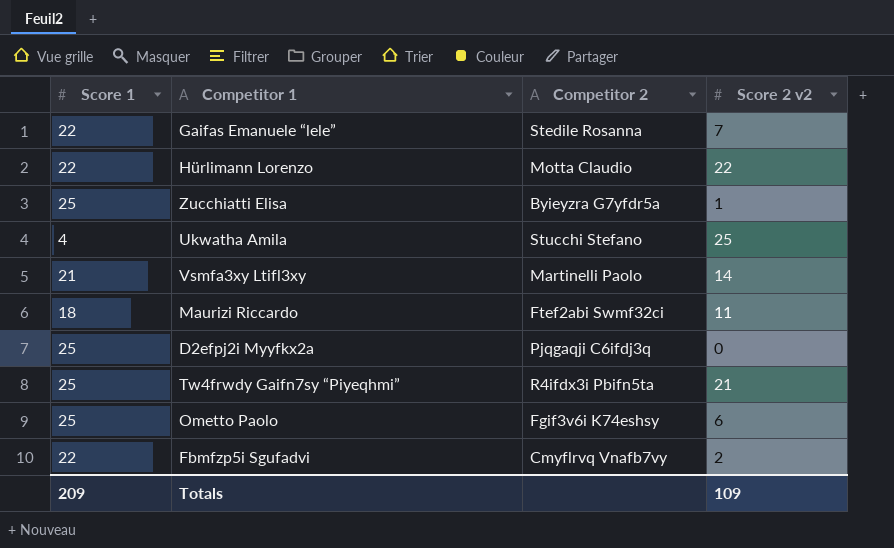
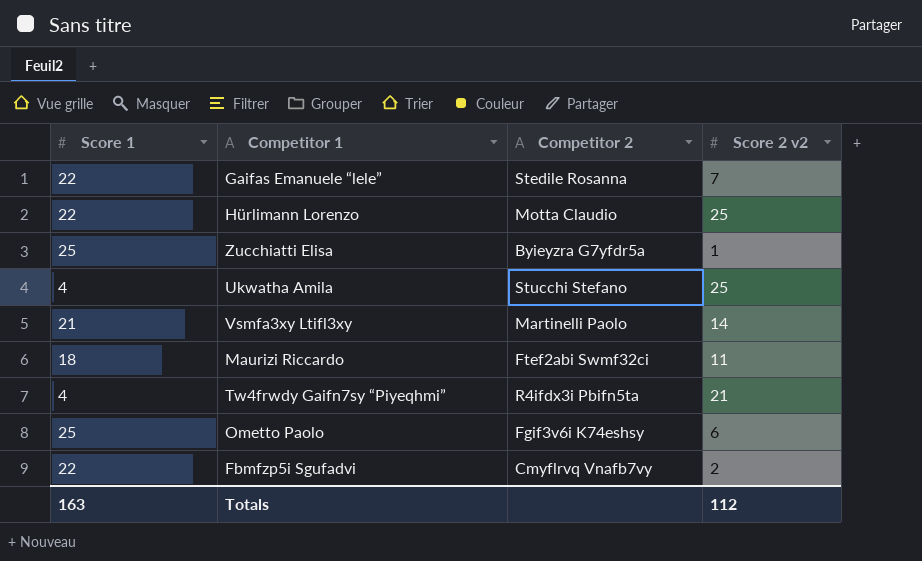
row D2efpj2i Myyfkx2a: 25 | Pjqgaqji C6ifdj3q | 0 -> none
Hürlimann Lorenzo | Score 2 v2: 22 -> 25
Tw4frwdy Gaifn7sy “Piyeqhmi” | Score 1: 25 -> 4
Totals | Score 1: 209 -> 163
Totals | Score 2 v2: 109 -> 112

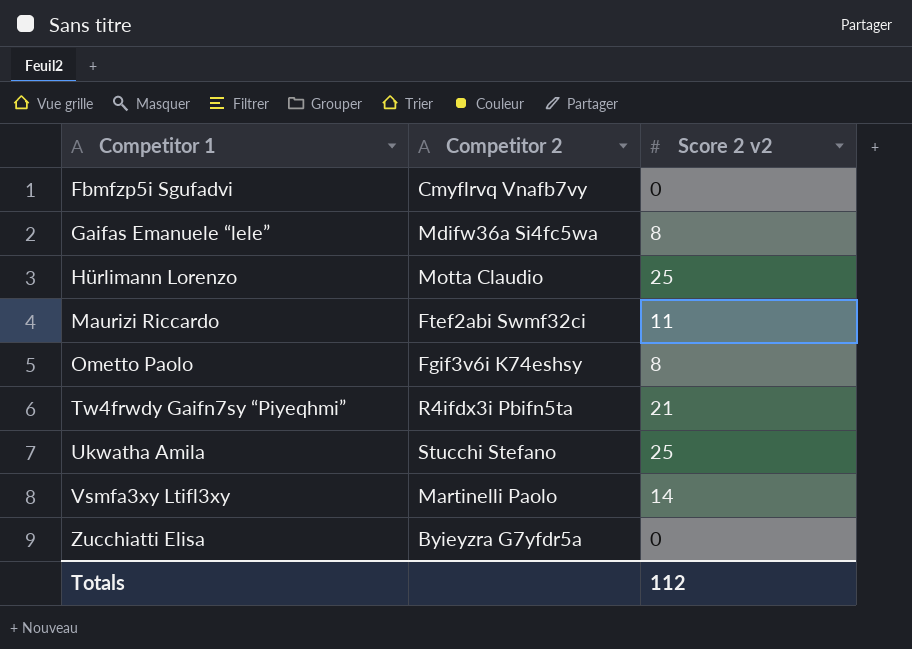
row order: none -> Competitor 1 ascending
column Score 1 | position: 1 -> none
Fbmfzp5i Sgufadvi | Score 2 v2: 2 -> 0
Gaifas Emanuele “lele” | Competitor 2: Stedile Rosanna -> Mdifw36a Si4fc5wa
Gaifas Emanuele “lele” | Score 2 v2: 7 -> 8
Ometto Paolo | Score 2 v2: 6 -> 8
Zucchiatti Elisa | Score 2 v2: 1 -> 0

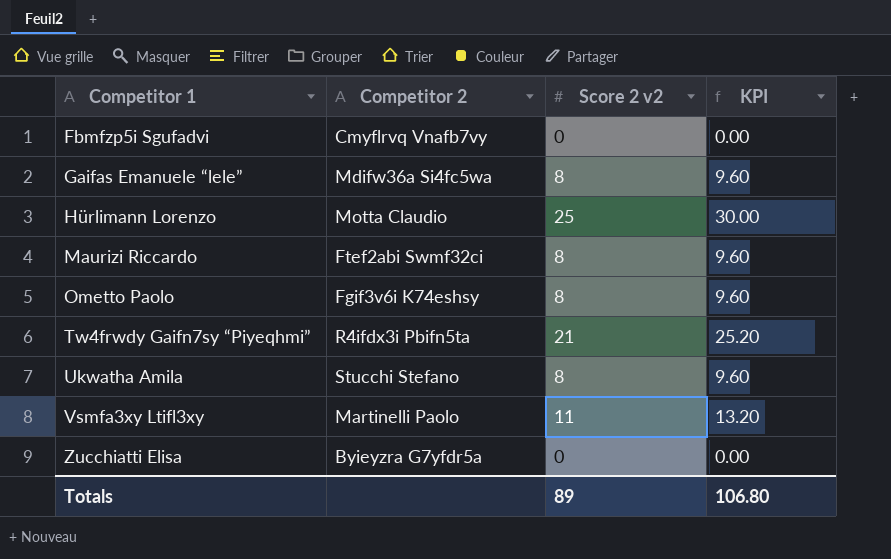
column KPI | formula: none -> [Score 2 v2] * 1.2
Maurizi Riccardo | Score 2 v2: 11 -> 8
Ukwatha Amila | Score 2 v2: 25 -> 8
Vsmfa3xy Ltifl3xy | Score 2 v2: 14 -> 11
Totals | Score 2 v2: 112 -> 89

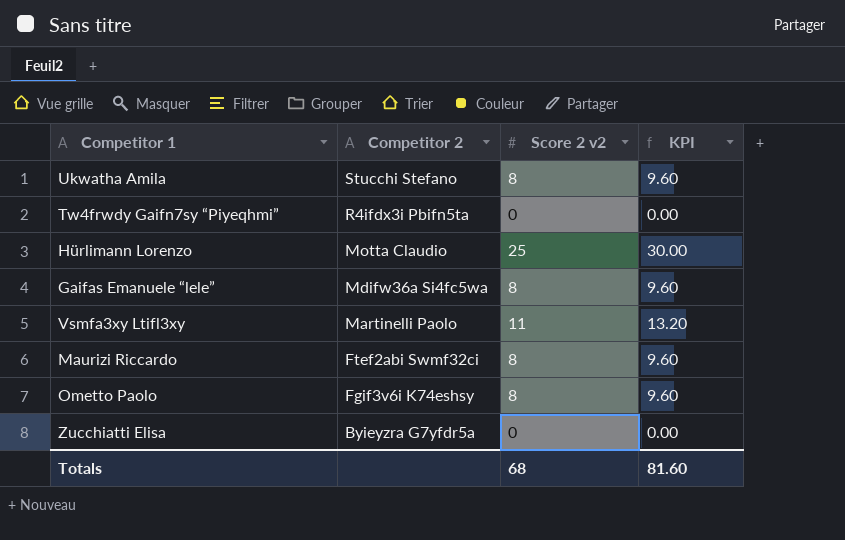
row order: Competitor 1 ascending -> Competitor 2 descending
row Fbmfzp5i Sgufadvi: Cmyflrvq Vnafb7vy | 0 | 0.00 -> none
Tw4frwdy Gaifn7sy “Piyeqhmi” | Score 2 v2: 21 -> 0
Tw4frwdy Gaifn7sy “Piyeqhmi” | KPI: 25.20 -> 0.00
Totals | Score 2 v2: 89 -> 68
Totals | KPI: 106.80 -> 81.60

